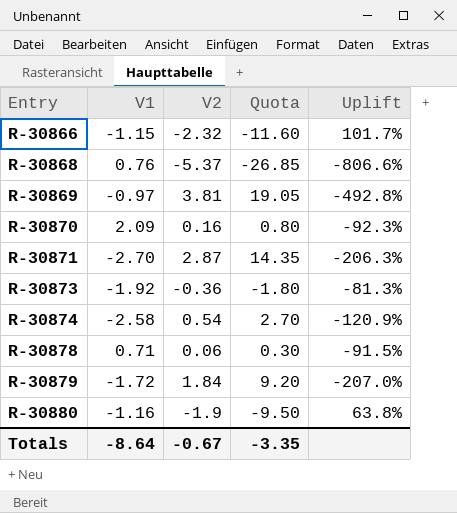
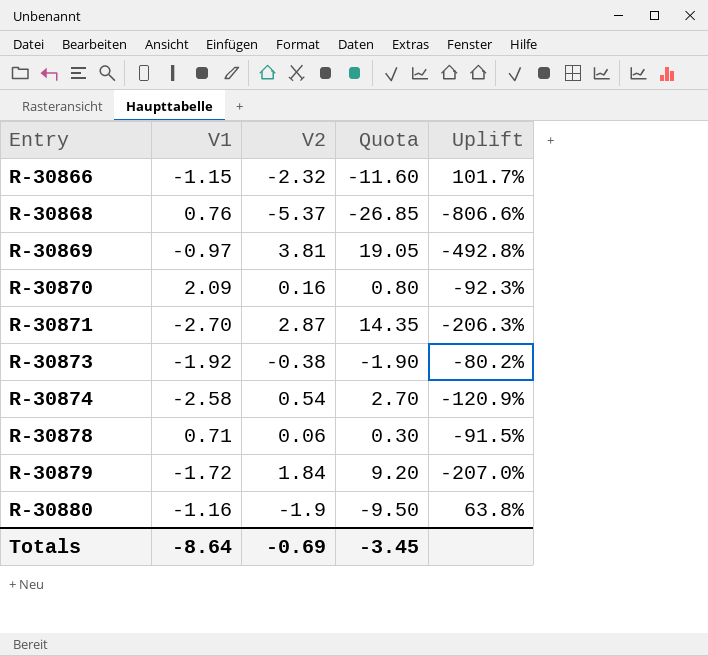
R-30873 | V2: -0.36 -> -0.38
R-30873 | Quota: -1.80 -> -1.90
R-30873 | Uplift: -81.3% -> -80.2%
Totals | V2: -0.67 -> -0.69
Totals | Quota: -3.35 -> -3.45

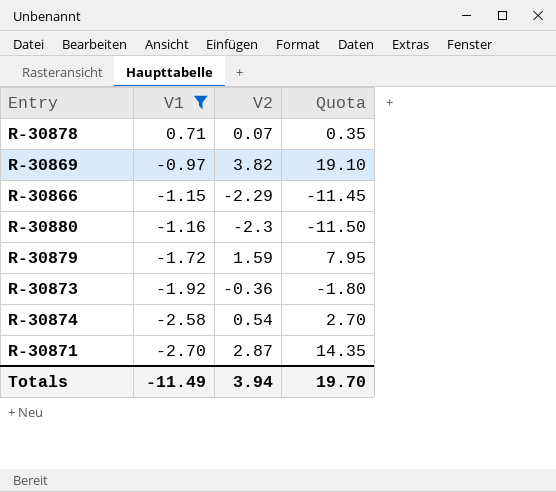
filter: none -> V1 <= 0.71
row order: Entry ascending -> V1 descending
column Uplift | formula: ([V2] - [V1]) / [V1] -> none
R-30878 | V2: 0.06 -> 0.07
R-30878 | Quota: 0.30 -> 0.35
R-30869 | V2: 3.81 -> 3.82
R-30869 | Quota: 19.05 -> 19.10
R-30866 | V2: -2.32 -> -2.29
R-30866 | Quota: -11.60 -> -11.45
R-30880 | V2: -1.9 -> -2.3
R-30880 | Quota: -9.50 -> -11.50
R-30879 | V2: 1.84 -> 1.59
R-30879 | Quota: 9.20 -> 7.95
R-30873 | V2: -0.38 -> -0.36
R-30873 | Quota: -1.90 -> -1.80
Totals | V1: -8.64 -> -11.49
Totals | V2: -0.69 -> 3.94
Totals | Quota: -3.45 -> 19.70

